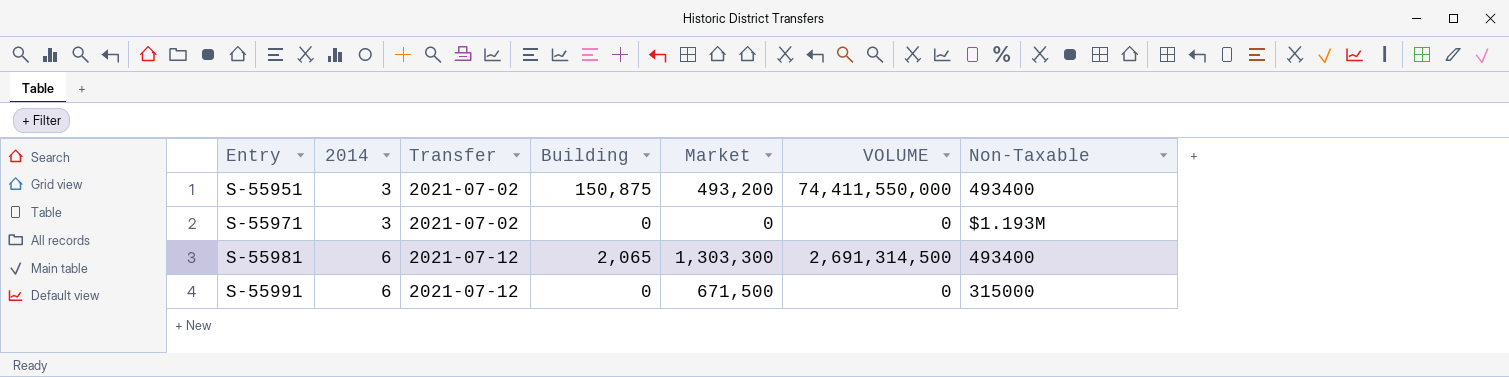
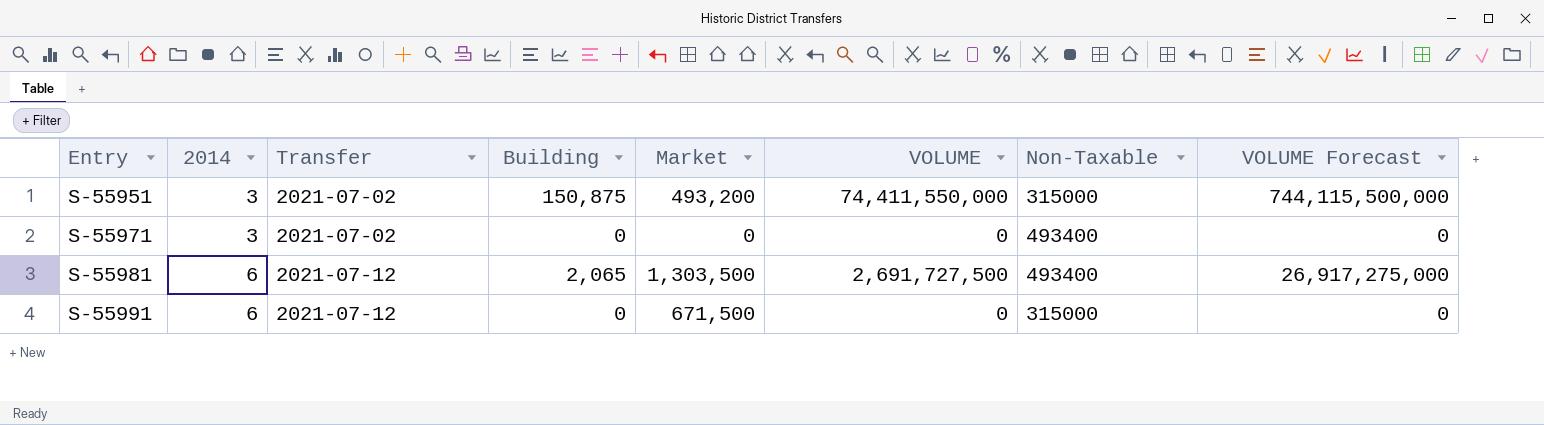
column VOLUME Forecast | formula: none -> [VOLUME] * 10
S-55951 | Non-Taxable: 493400 -> 315000
S-55971 | Non-Taxable: $1.193M -> 493400
S-55981 | Market: 1,303,300 -> 1,303,500
S-55981 | VOLUME: 2,691,314,500 -> 2,691,727,500

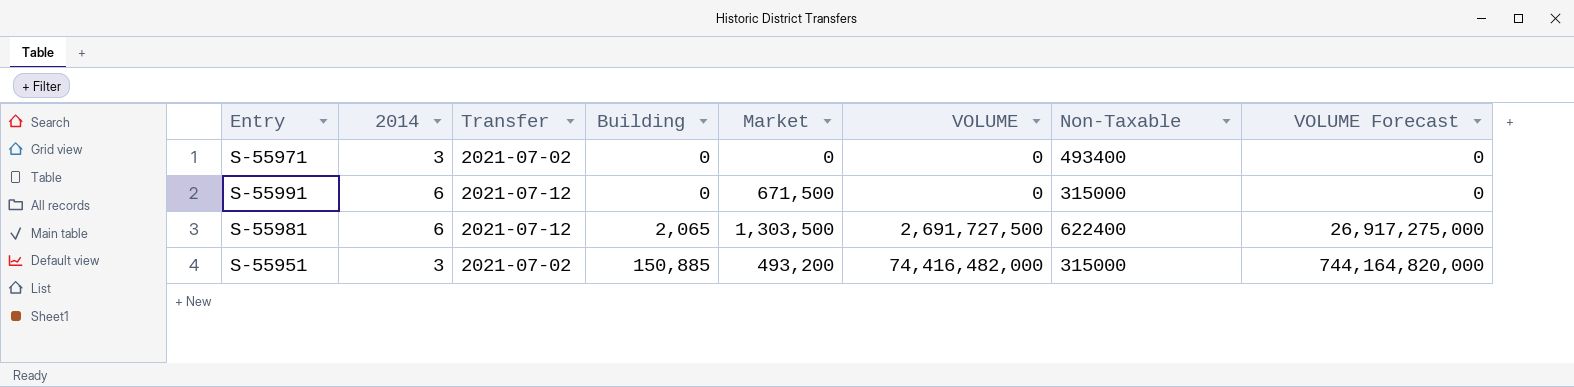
row order: Entry ascending -> Building ascending
S-55981 | Non-Taxable: 493400 -> 622400
S-55951 | Building: 150,875 -> 150,885
S-55951 | VOLUME: 74,411,550,000 -> 74,416,482,000
S-55951 | VOLUME Forecast: 744,115,500,000 -> 744,164,820,000

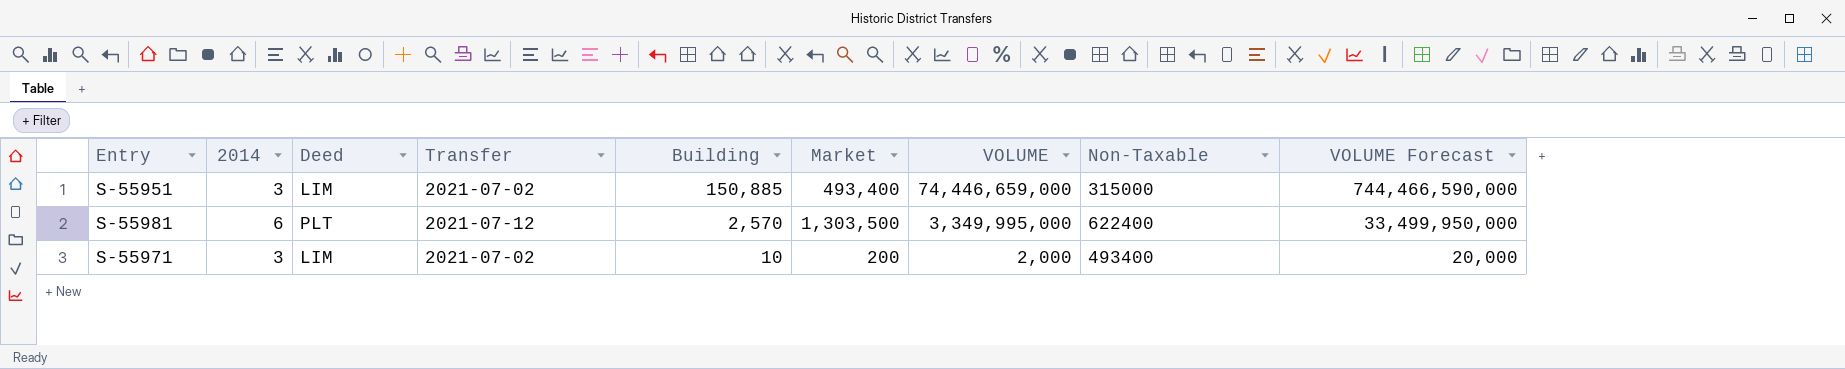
row order: Building ascending -> Building descending
column Deed | position: none -> 3
row S-55991: 6 | 2021-07-12 | 0 | 671,500 | 0 | 315000 | 0 -> none
S-55951 | Market: 493,200 -> 493,400
S-55951 | VOLUME: 74,416,482,000 -> 74,446,659,000
S-55951 | VOLUME Forecast: 744,164,820,000 -> 744,466,590,000
S-55981 | Building: 2,065 -> 2,570
S-55981 | VOLUME: 2,691,727,500 -> 3,349,995,000
S-55981 | VOLUME Forecast: 26,917,275,000 -> 33,499,950,000
S-55971 | Building: 0 -> 10
S-55971 | Market: 0 -> 200
S-55971 | VOLUME: 0 -> 2,000
S-55971 | VOLUME Forecast: 0 -> 20,000

